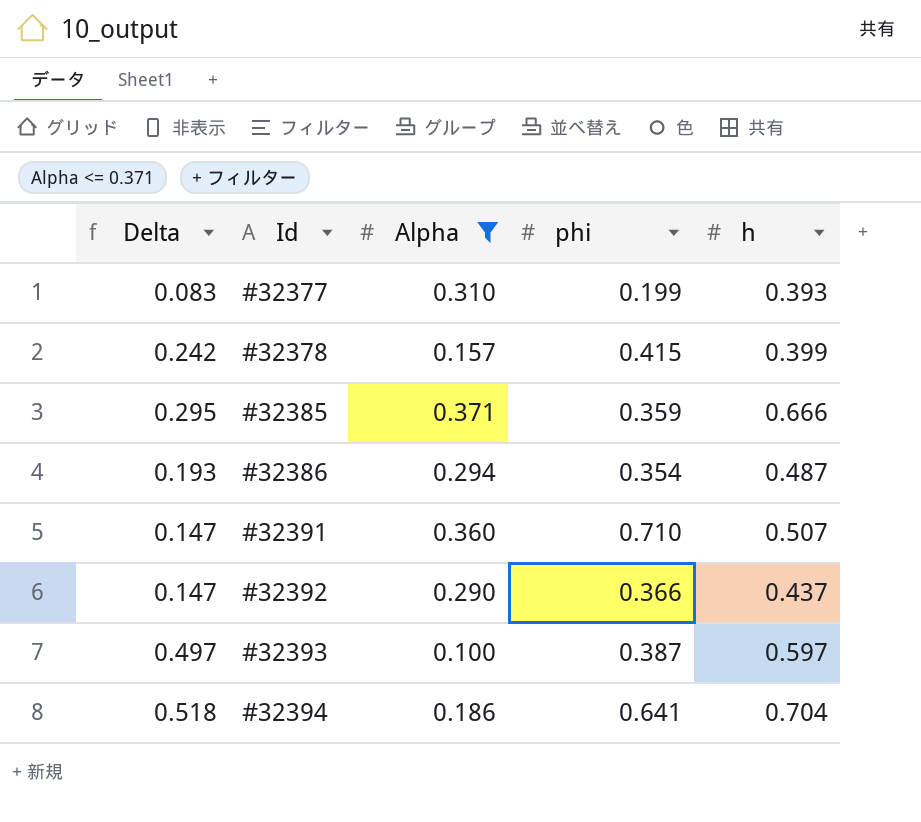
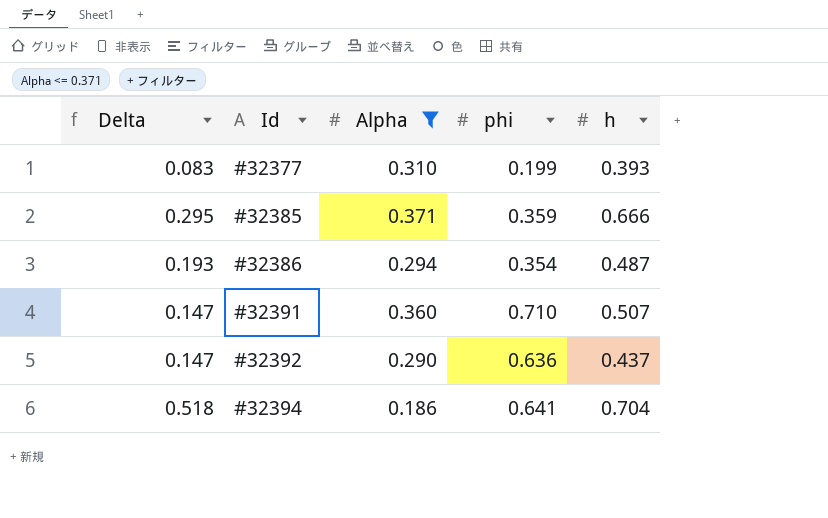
row #32378: 0.242 | 0.157 | 0.415 | 0.399 -> none
row #32393: 0.497 | 0.100 | 0.387 | 0.597 -> none
#32392 | phi: 0.366 -> 0.636

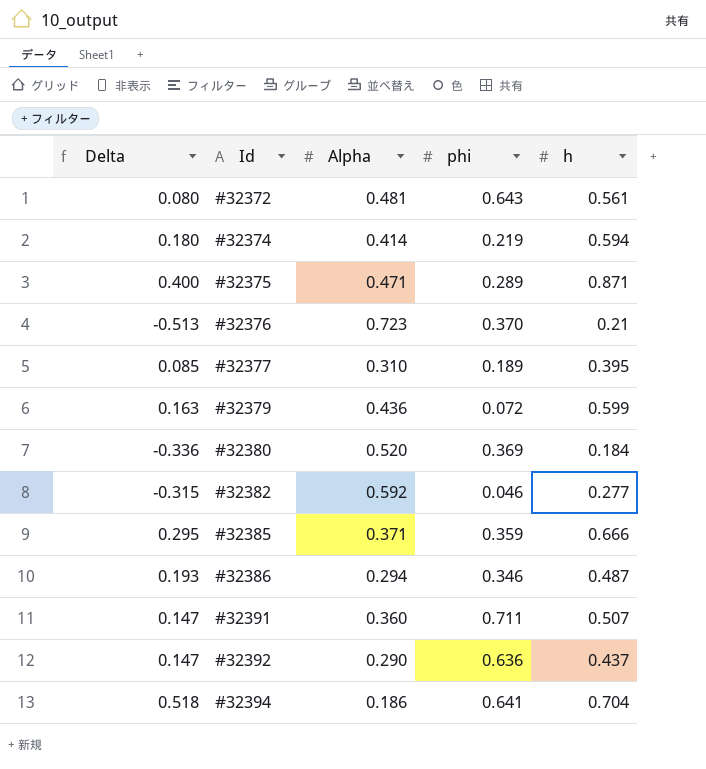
filter: Alpha <= 0.371 -> none
#32377 | Delta: 0.083 -> 0.085
#32377 | phi: 0.199 -> 0.189
#32377 | h: 0.393 -> 0.395
#32386 | phi: 0.354 -> 0.346
#32391 | phi: 0.710 -> 0.711

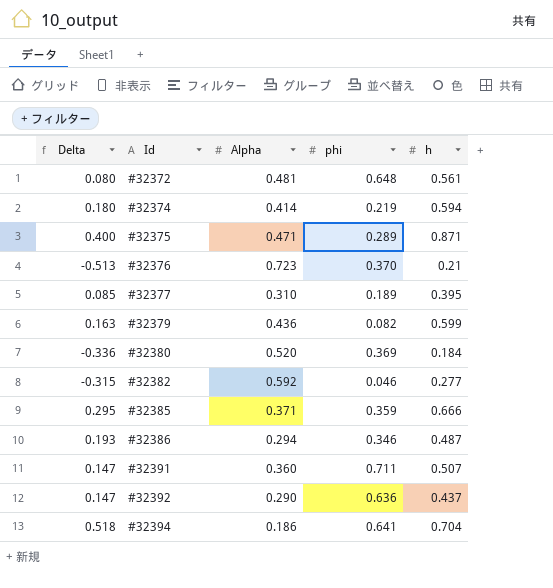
#32372 | phi: 0.643 -> 0.648
#32379 | phi: 0.072 -> 0.082

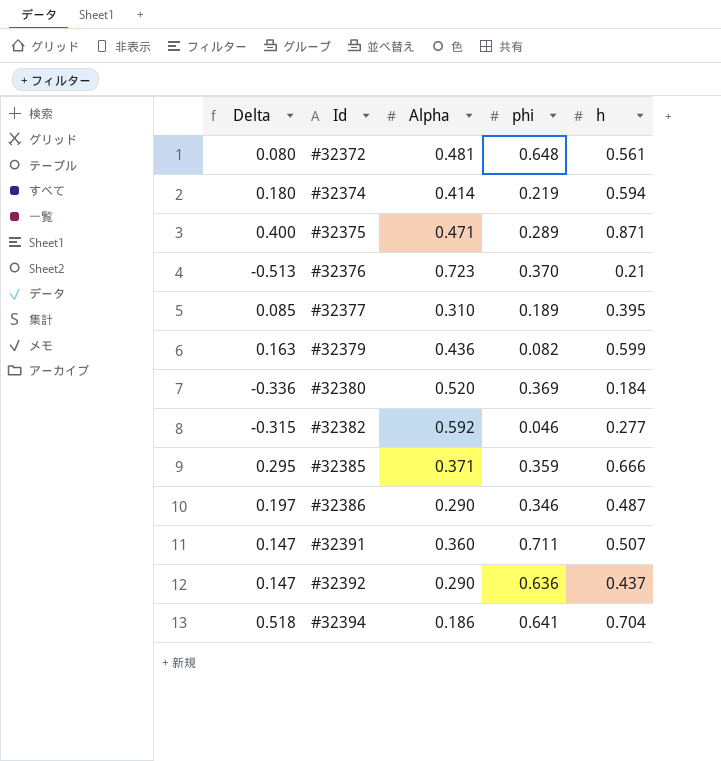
#32386 | Delta: 0.193 -> 0.197
#32386 | Alpha: 0.294 -> 0.290

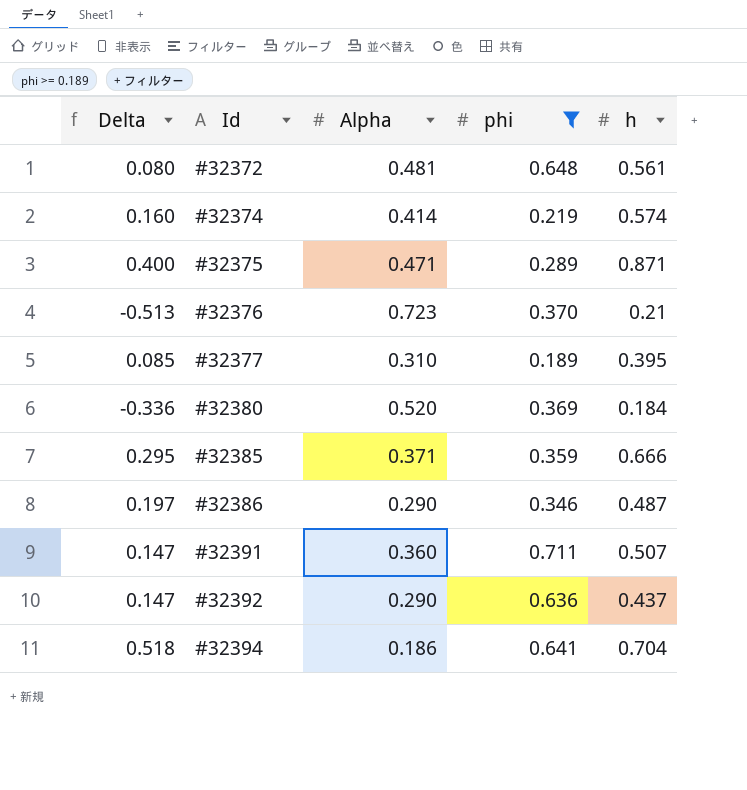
filter: none -> phi >= 0.189
#32374 | Delta: 0.180 -> 0.160
#32374 | h: 0.594 -> 0.574

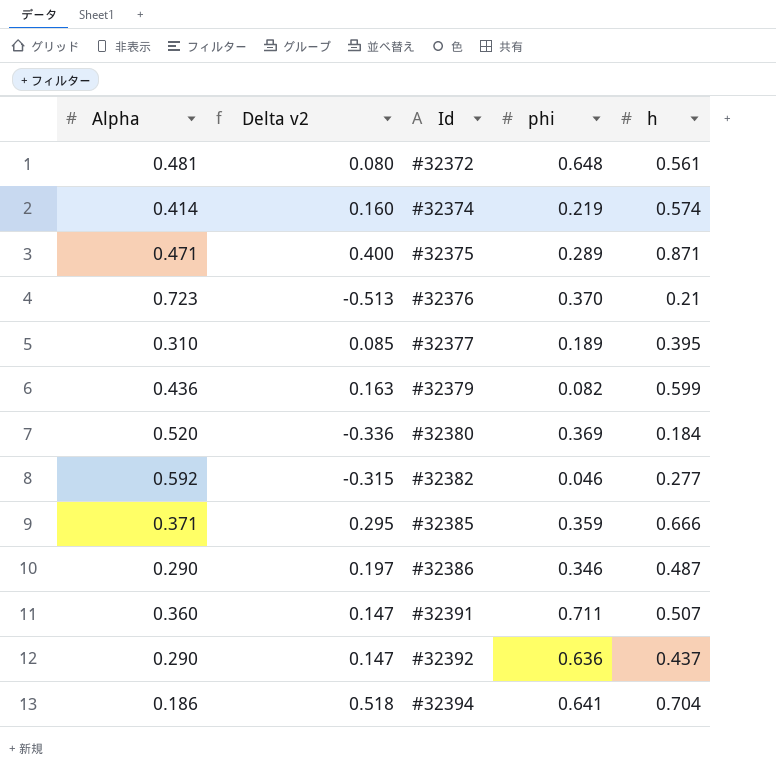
filter: phi >= 0.189 -> none
column Alpha | position: 3 -> 1
column name: Delta -> Delta v2

